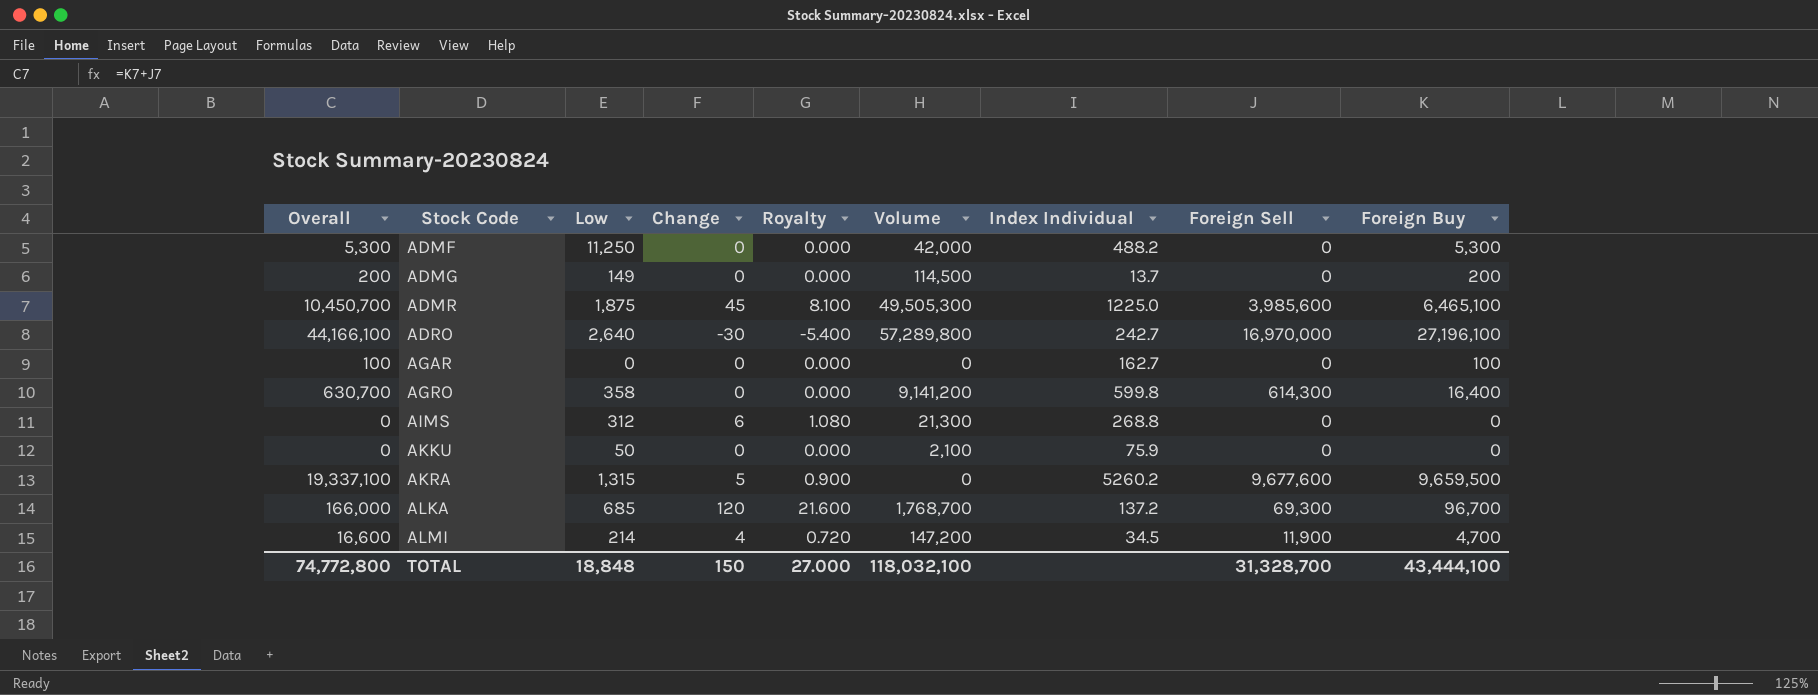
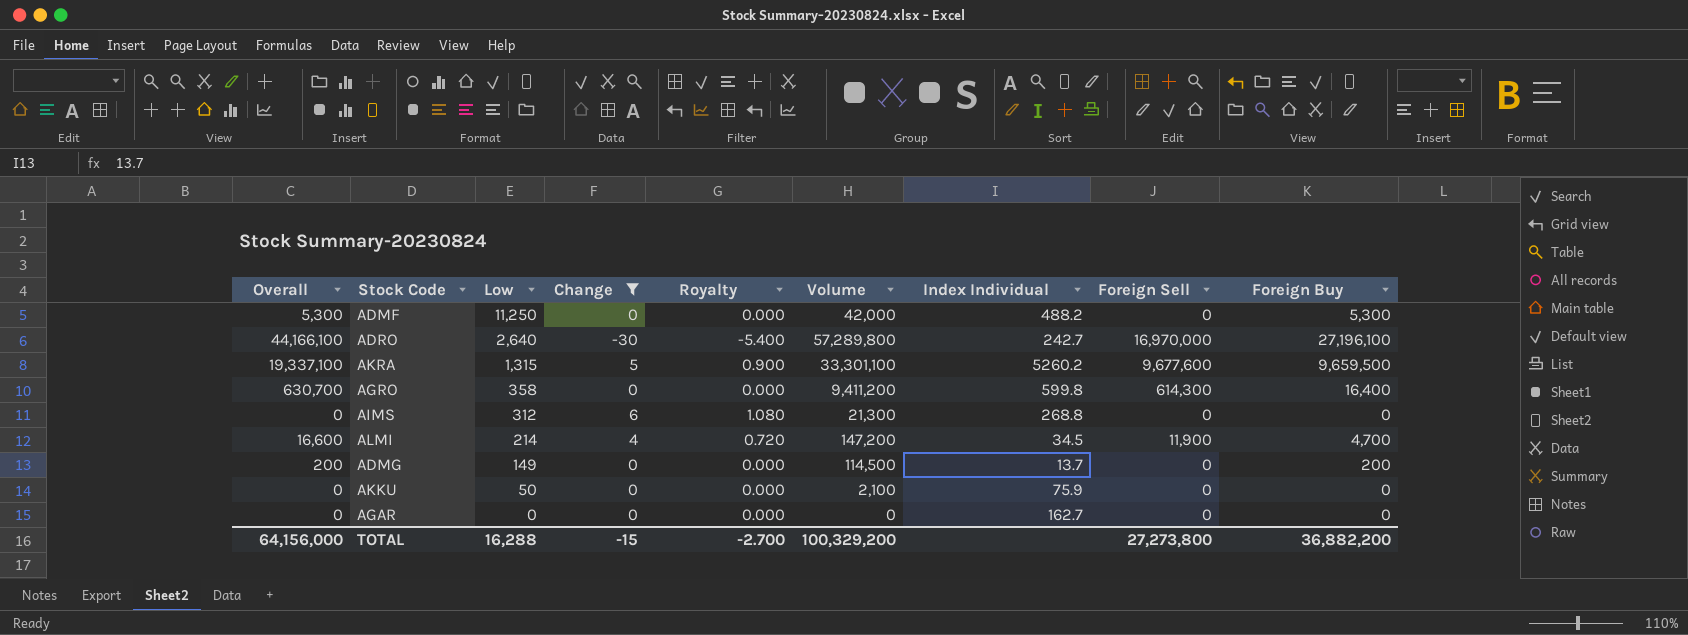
filter: none -> Change <= 6
row order: Stock Code ascending -> Low descending
AKRA | Volume: 0 -> 33,301,100
AGRO | Volume: 9,141,200 -> 9,411,200
AGAR | Overall: 100 -> 0
AGAR | Foreign Buy: 100 -> 0
TOTAL | Overall: 74,772,800 -> 64,156,000
TOTAL | Low: 18,848 -> 16,288
TOTAL | Change: 150 -> -15
TOTAL | Royalty: 27.000 -> -2.700
TOTAL | Volume: 118,032,100 -> 100,329,200
TOTAL | Foreign Sell: 31,328,700 -> 27,273,800
TOTAL | Foreign Buy: 43,444,100 -> 36,882,200

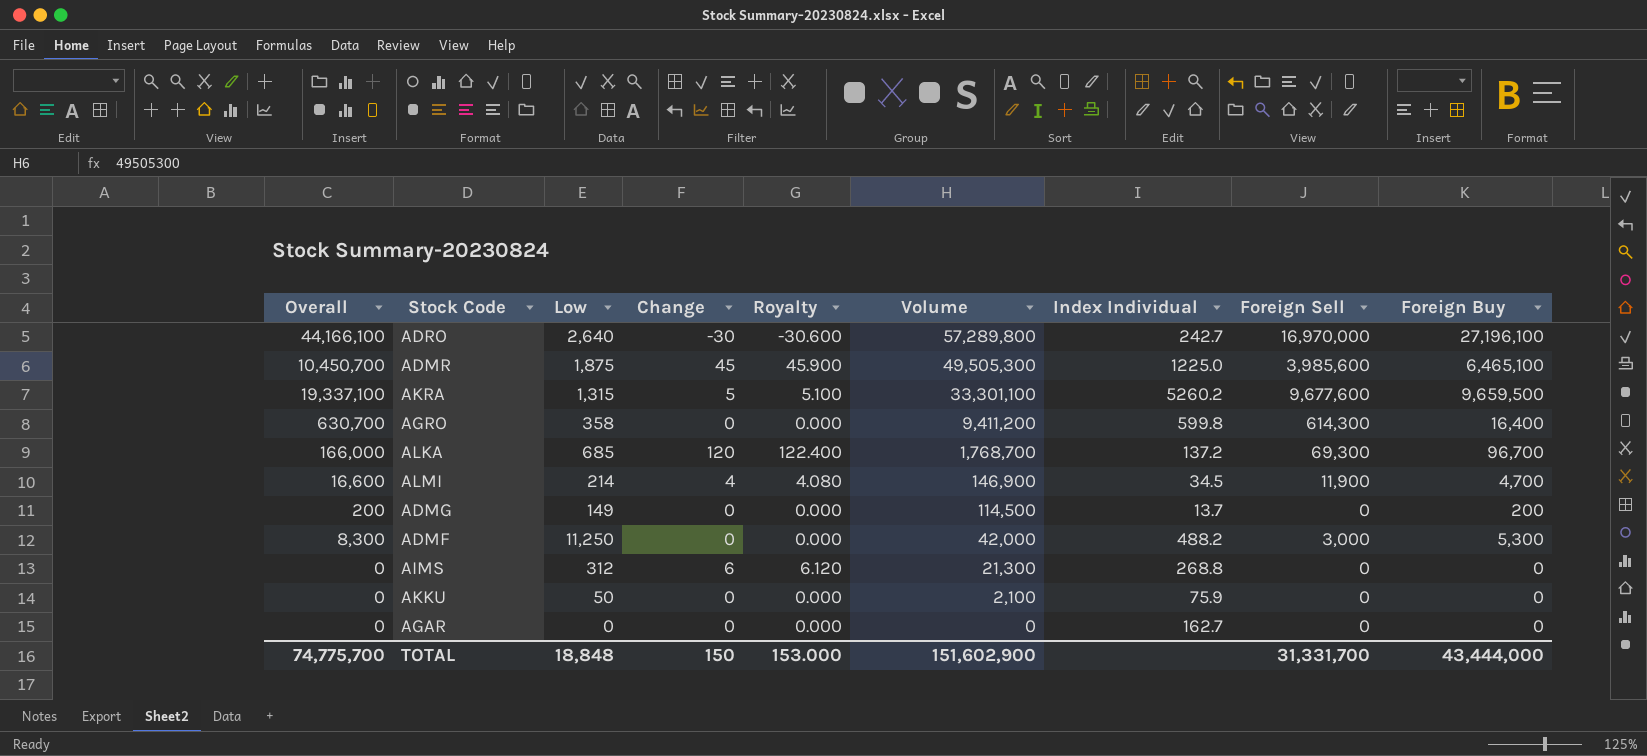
filter: Change <= 6 -> none
row order: Low descending -> Volume descending
column Royalty | formula: [Change] * 0.18 -> [Change] * 1.02
ALMI | Volume: 147,200 -> 146,900
ADMF | Overall: 5,300 -> 8,300
ADMF | Foreign Sell: 0 -> 3,000
TOTAL | Overall: 64,156,000 -> 74,775,700
TOTAL | Low: 16,288 -> 18,848
TOTAL | Change: -15 -> 150
TOTAL | Royalty: -2.700 -> 153.000
TOTAL | Volume: 100,329,200 -> 151,602,900
TOTAL | Foreign Sell: 27,273,800 -> 31,331,700
TOTAL | Foreign Buy: 36,882,200 -> 43,444,000

